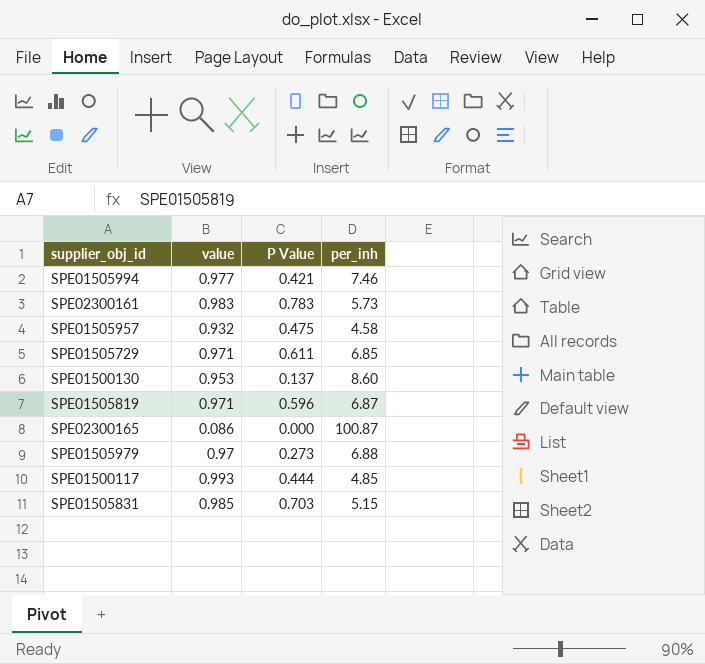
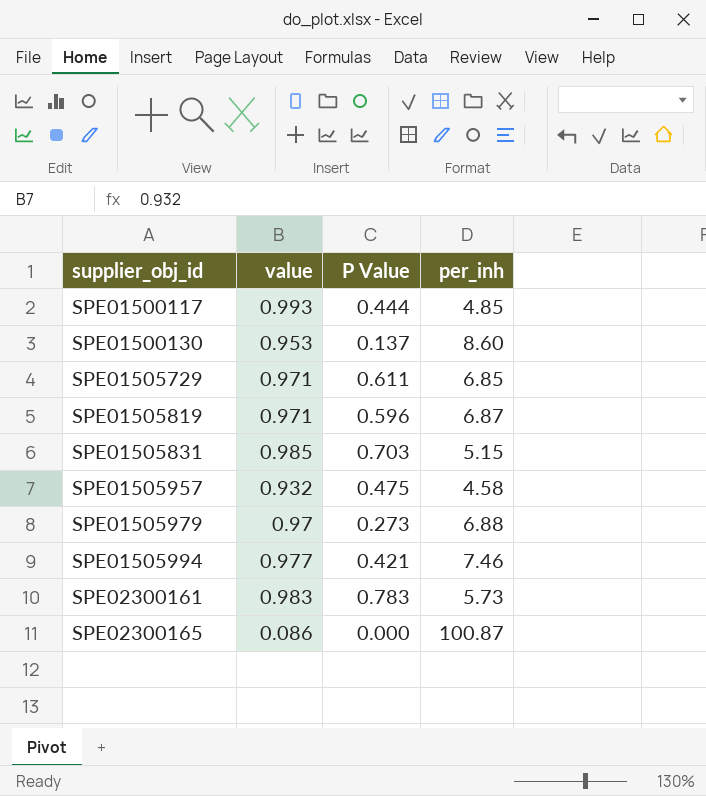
row order: none -> supplier_obj_id ascending

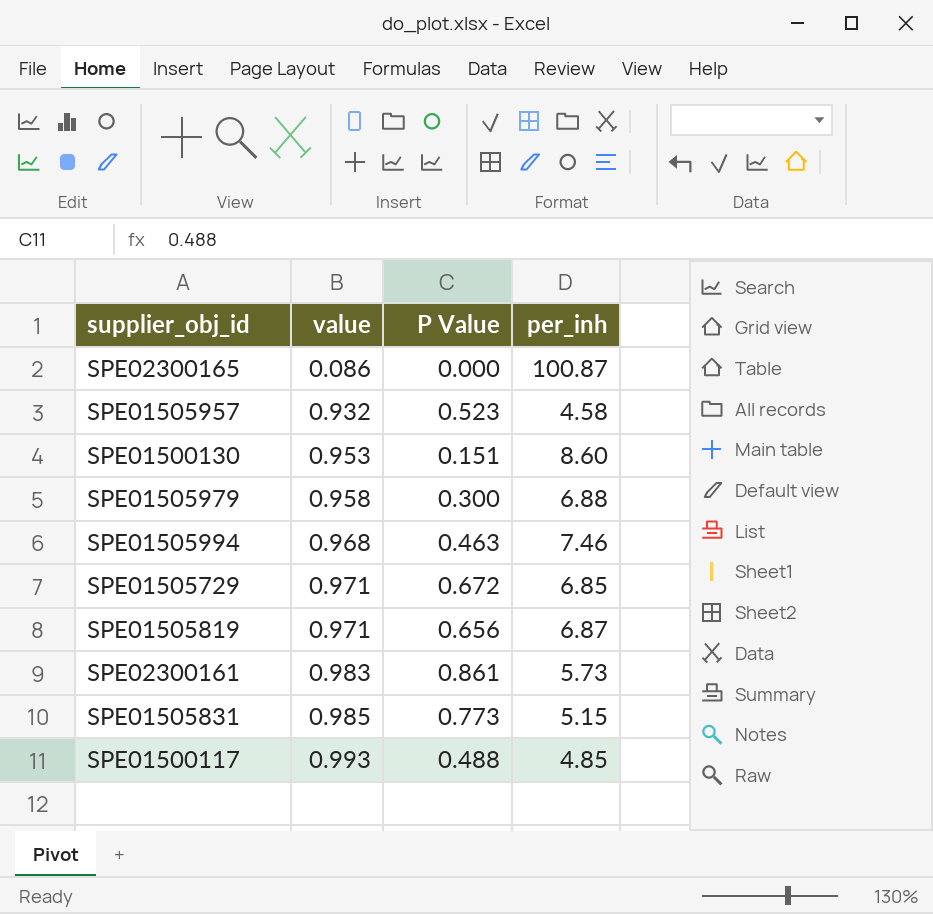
row order: supplier_obj_id ascending -> value ascending
SPE01505957 | P Value: 0.475 -> 0.523
SPE01500130 | P Value: 0.137 -> 0.151
SPE01505979 | value: 0.97 -> 0.958
SPE01505979 | P Value: 0.273 -> 0.300
SPE01505994 | value: 0.977 -> 0.968
SPE01505994 | P Value: 0.421 -> 0.463
SPE01505729 | P Value: 0.611 -> 0.672
SPE01505819 | P Value: 0.596 -> 0.656
SPE02300161 | P Value: 0.783 -> 0.861
SPE01505831 | P Value: 0.703 -> 0.773
SPE01500117 | P Value: 0.444 -> 0.488

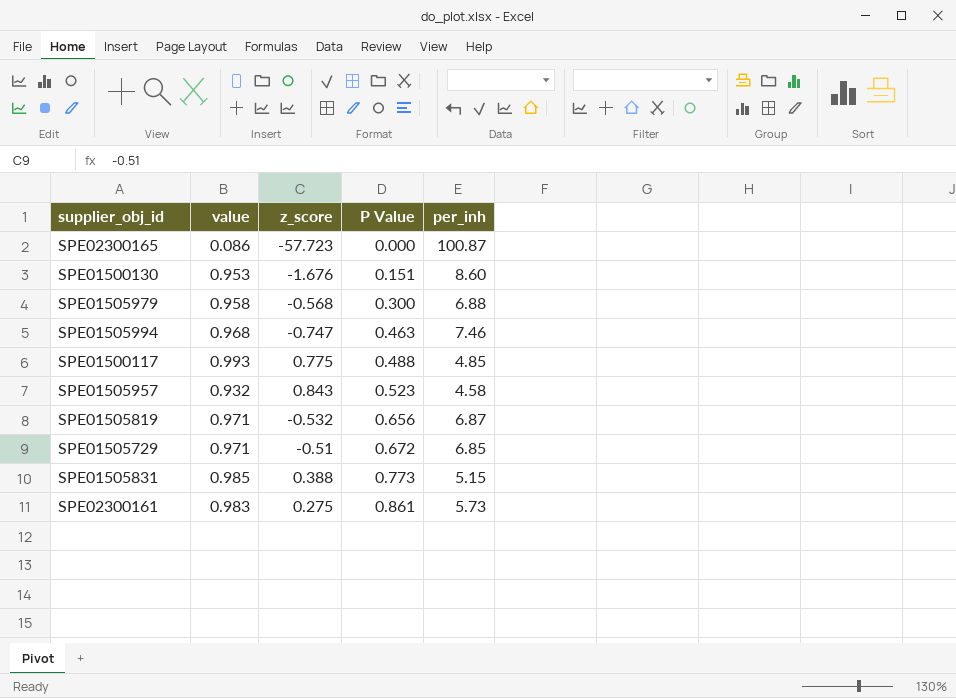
row order: value ascending -> P Value ascending
column z_score | position: none -> 3

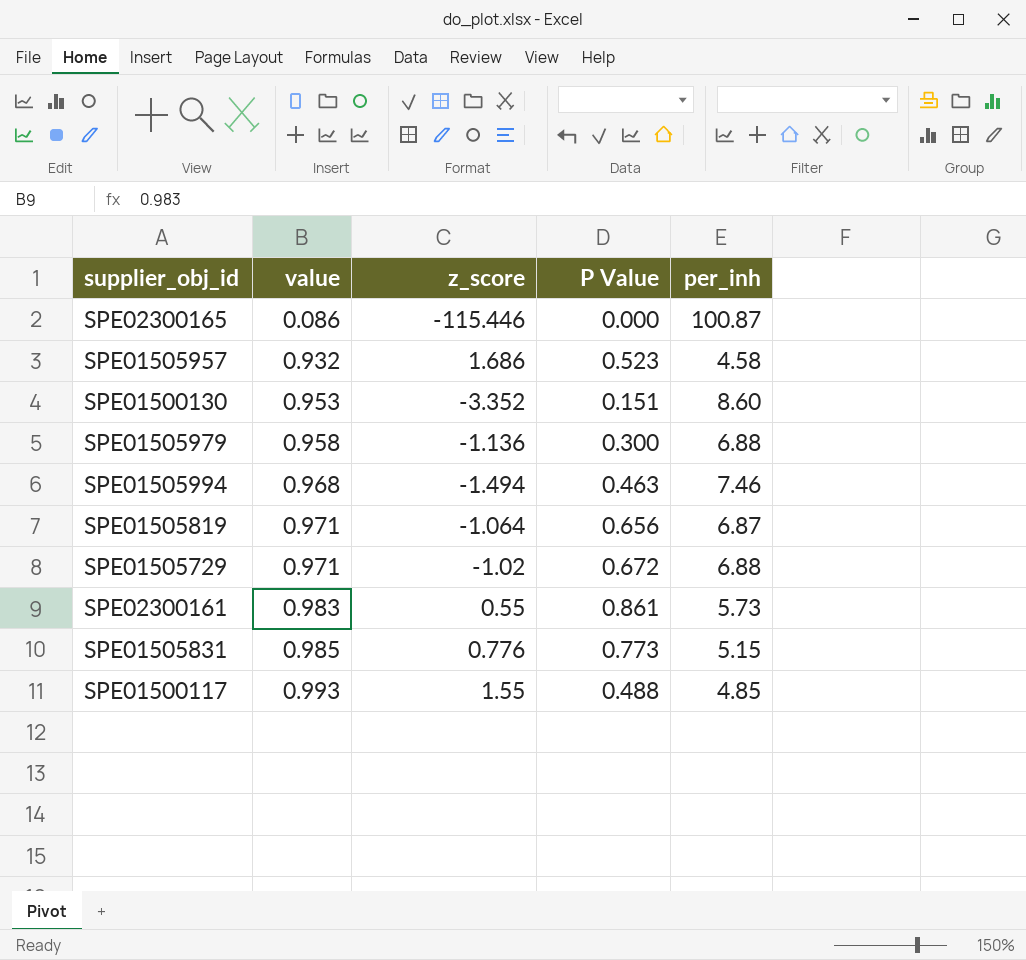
row order: P Value ascending -> value ascending
SPE02300165 | z_score: -57.723 -> -115.446
SPE01505957 | z_score: 0.843 -> 1.686
SPE01500130 | z_score: -1.676 -> -3.352
SPE01505979 | z_score: -0.568 -> -1.136
SPE01505994 | z_score: -0.747 -> -1.494
SPE01505819 | z_score: -0.532 -> -1.064
SPE01505729 | z_score: -0.51 -> -1.02
SPE01505729 | per_inh: 6.85 -> 6.88
SPE02300161 | z_score: 0.275 -> 0.55
SPE01505831 | z_score: 0.388 -> 0.776
SPE01500117 | z_score: 0.775 -> 1.55

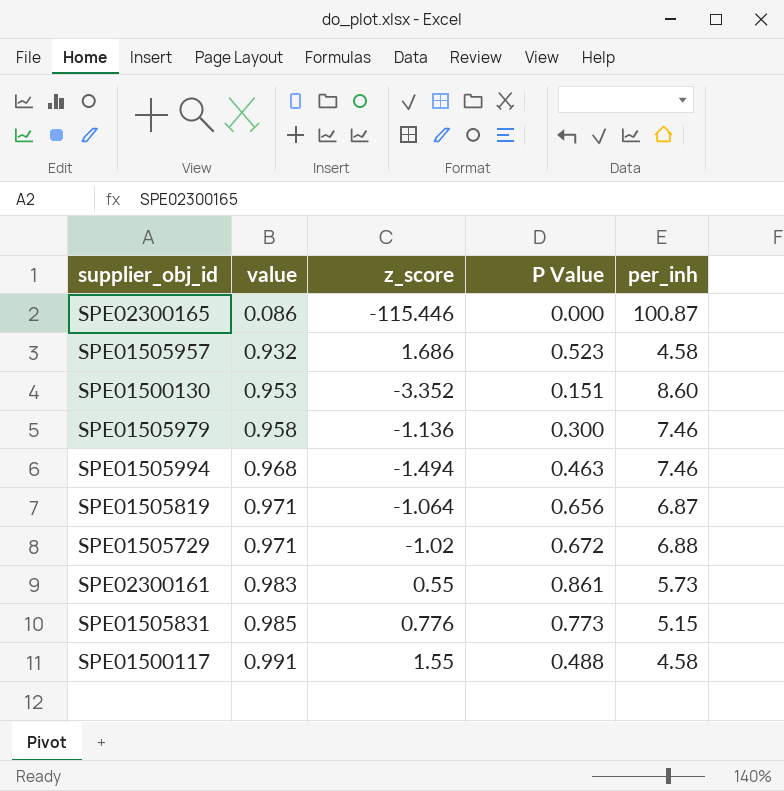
SPE01505979 | per_inh: 6.88 -> 7.46
SPE01500117 | value: 0.993 -> 0.991
SPE01500117 | per_inh: 4.85 -> 4.58

